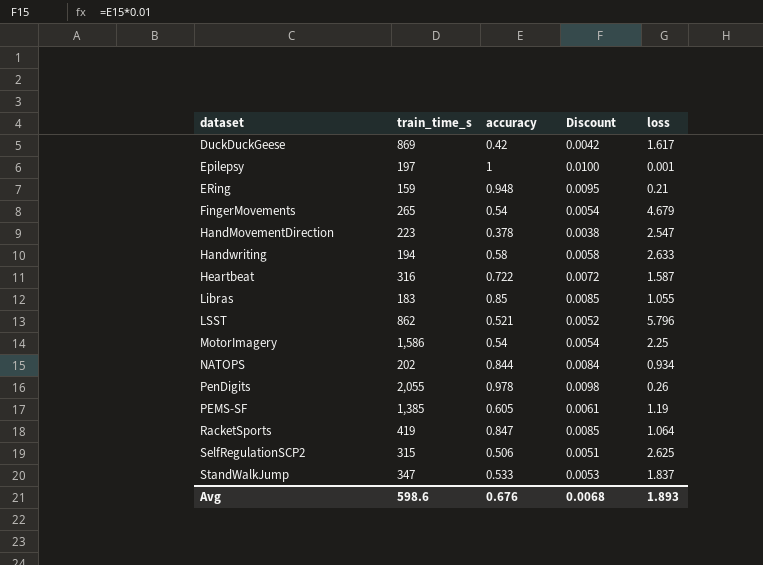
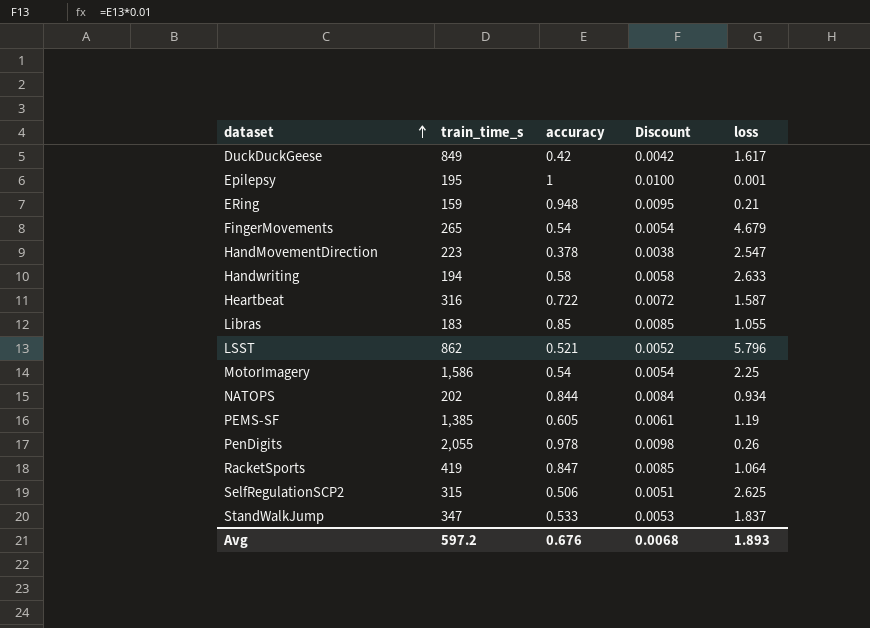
row order: none -> dataset ascending
DuckDuckGeese | train_time_s: 869 -> 849
Epilepsy | train_time_s: 197 -> 195
Avg | train_time_s: 598.6 -> 597.2

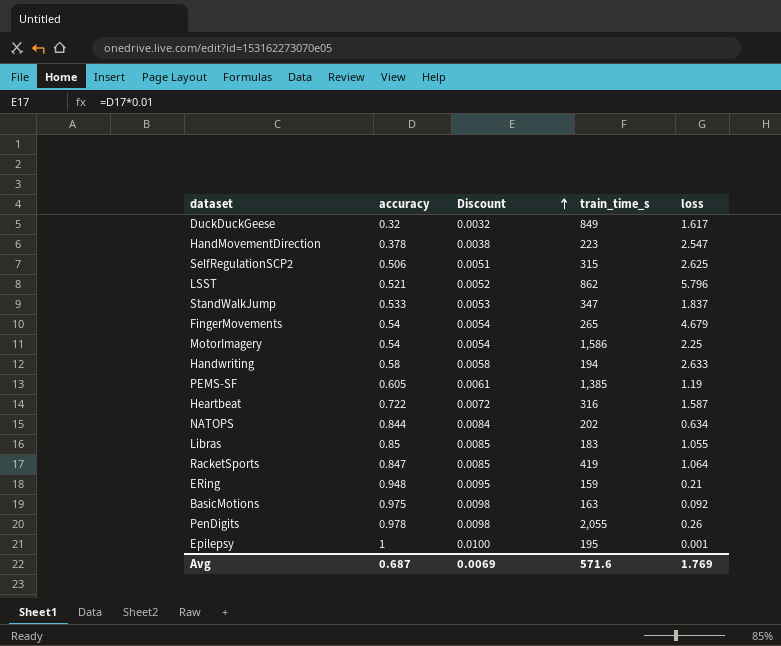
row order: dataset ascending -> Discount ascending
column train_time_s | position: 2 -> 4
DuckDuckGeese | accuracy: 0.42 -> 0.32
DuckDuckGeese | Discount: 0.0042 -> 0.0032
NATOPS | loss: 0.934 -> 0.634
row BasicMotions: none -> 0.975 | 0.0098 | 163 | 0.092
Avg | accuracy: 0.676 -> 0.687
Avg | Discount: 0.0068 -> 0.0069
Avg | train_time_s: 597.2 -> 571.6
Avg | loss: 1.893 -> 1.769

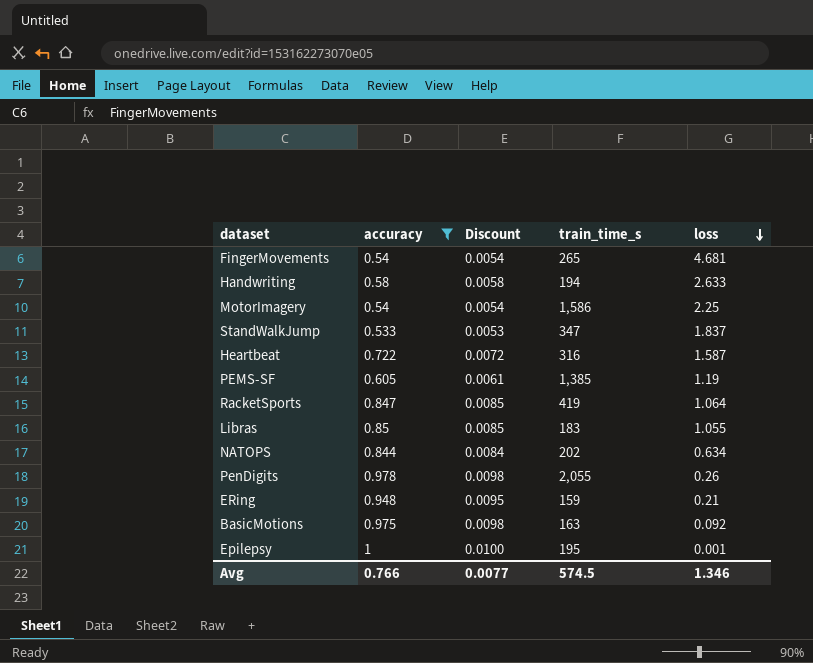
filter: none -> accuracy >= 0.533
row order: Discount ascending -> loss descending
FingerMovements | loss: 4.679 -> 4.681
Avg | accuracy: 0.687 -> 0.766
Avg | Discount: 0.0069 -> 0.0077
Avg | train_time_s: 571.6 -> 574.5
Avg | loss: 1.769 -> 1.346

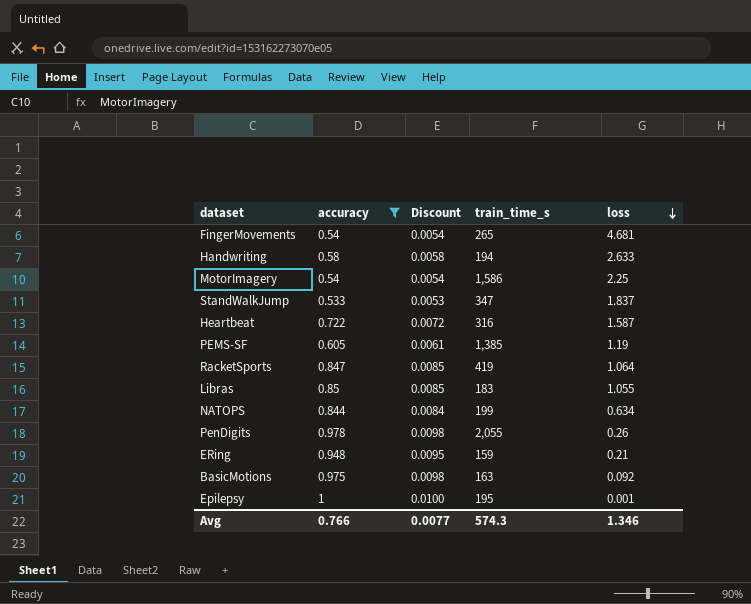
NATOPS | train_time_s: 202 -> 199
Avg | train_time_s: 574.5 -> 574.3

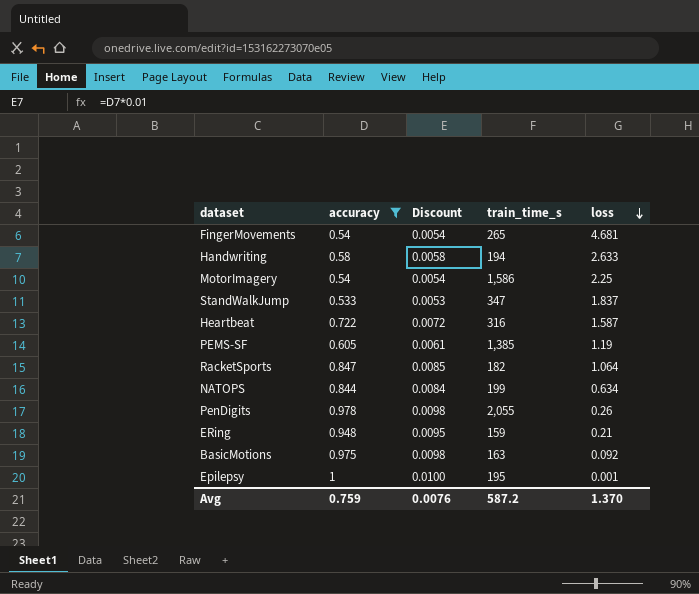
row Libras: 0.85 | 0.0085 | 183 | 1.055 -> none
RacketSports | train_time_s: 419 -> 182
Avg | accuracy: 0.766 -> 0.759
Avg | Discount: 0.0077 -> 0.0076
Avg | train_time_s: 574.3 -> 587.2
Avg | loss: 1.346 -> 1.370

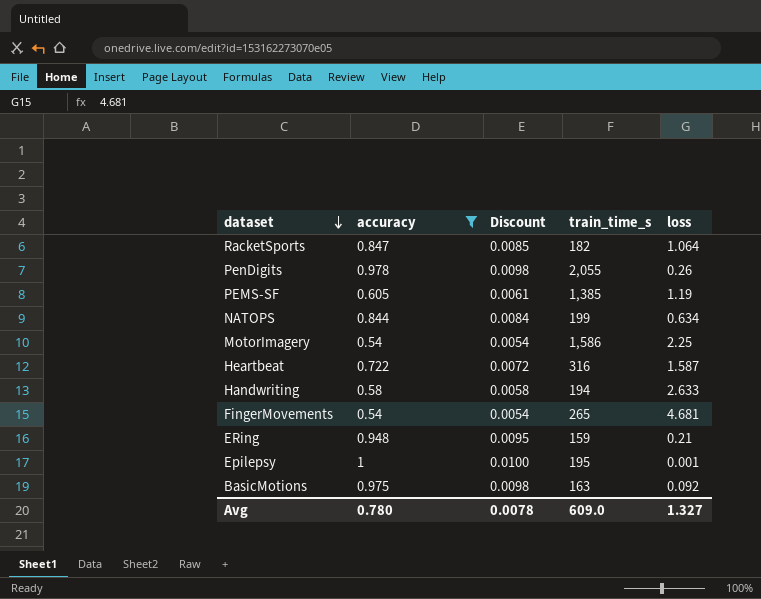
row order: loss descending -> dataset descending
row StandWalkJump: 0.533 | 0.0053 | 347 | 1.837 -> none
Avg | accuracy: 0.759 -> 0.780
Avg | Discount: 0.0076 -> 0.0078
Avg | train_time_s: 587.2 -> 609.0
Avg | loss: 1.370 -> 1.327

